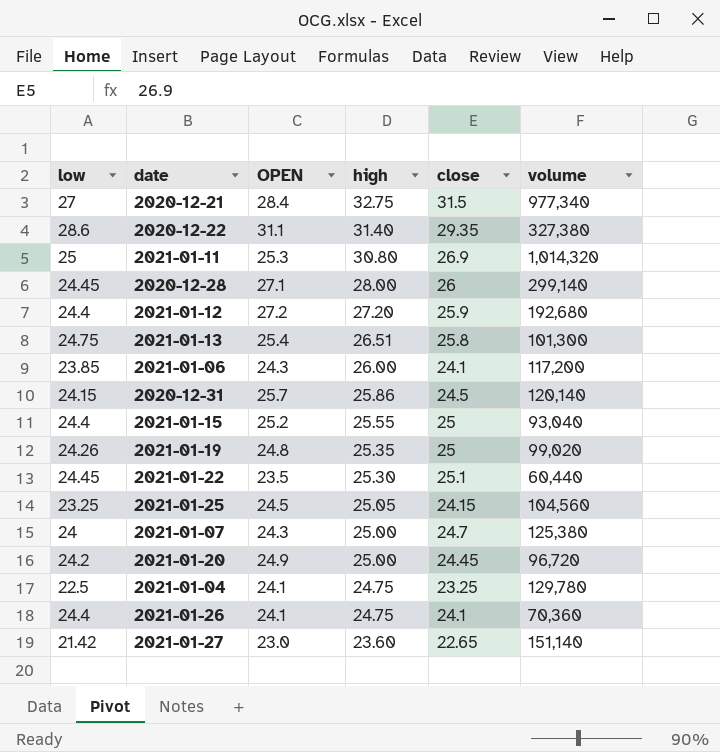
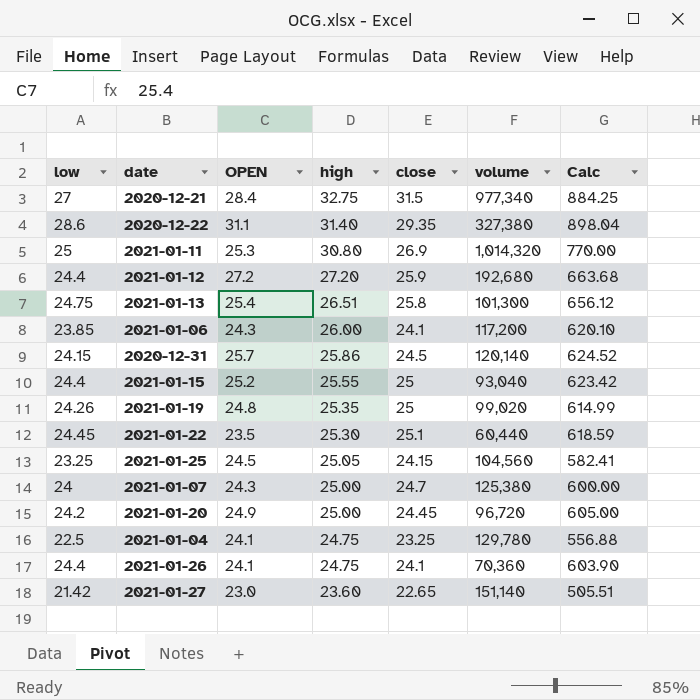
column Calc | formula: none -> [low] * [high]
row 2020-12-28: 24.45 | 27.1 | 28.00 | 26 | 299,140 -> none

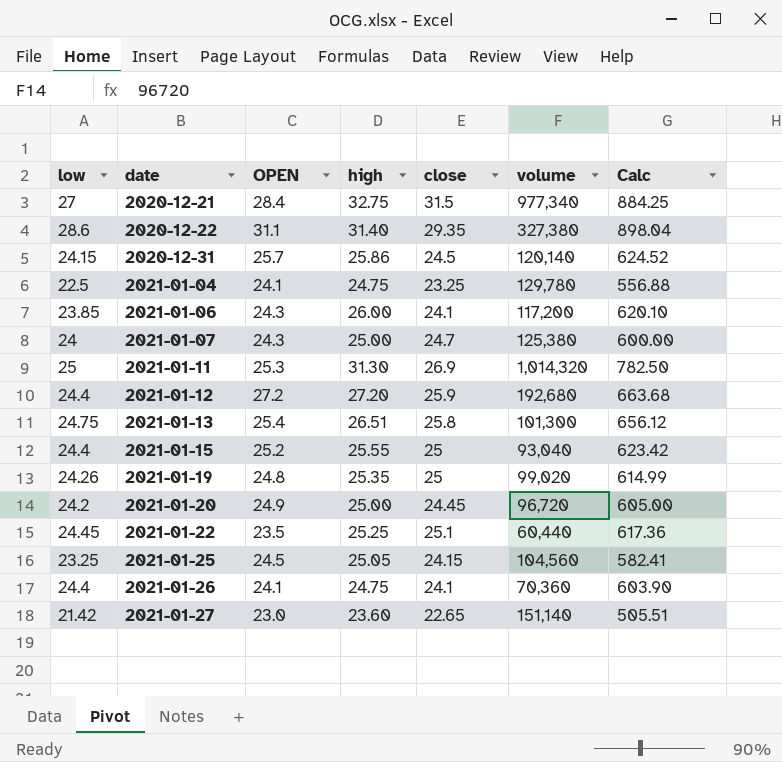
row order: high descending -> date ascending
2021-01-11 | high: 30.80 -> 31.30
2021-01-11 | Calc: 770.00 -> 782.50
2021-01-22 | high: 25.30 -> 25.25
2021-01-22 | Calc: 618.59 -> 617.36

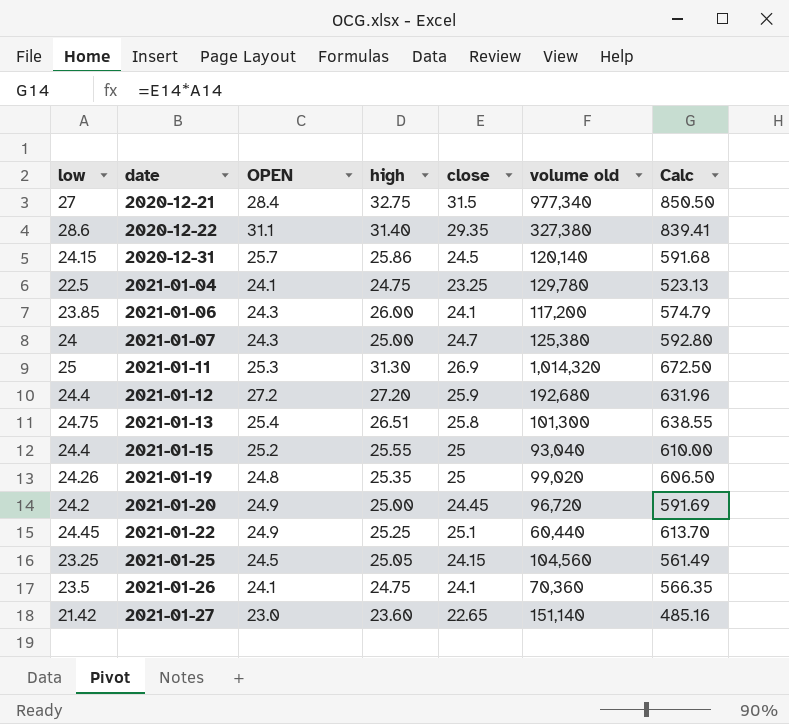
column name: volume -> volume old
column Calc | formula: [low] * [high] -> [low] * [close]
2021-01-22 | OPEN: 23.5 -> 24.9
2021-01-26 | low: 24.4 -> 23.5

